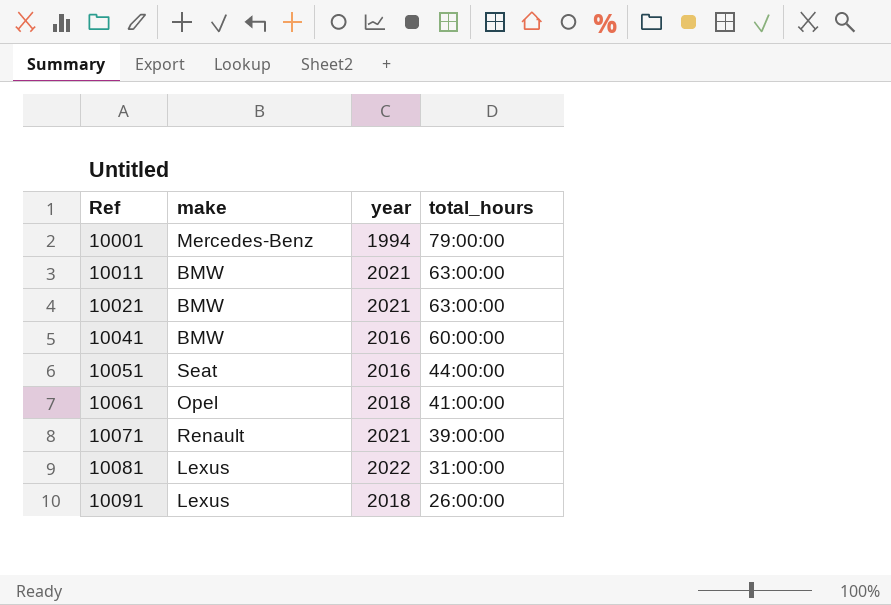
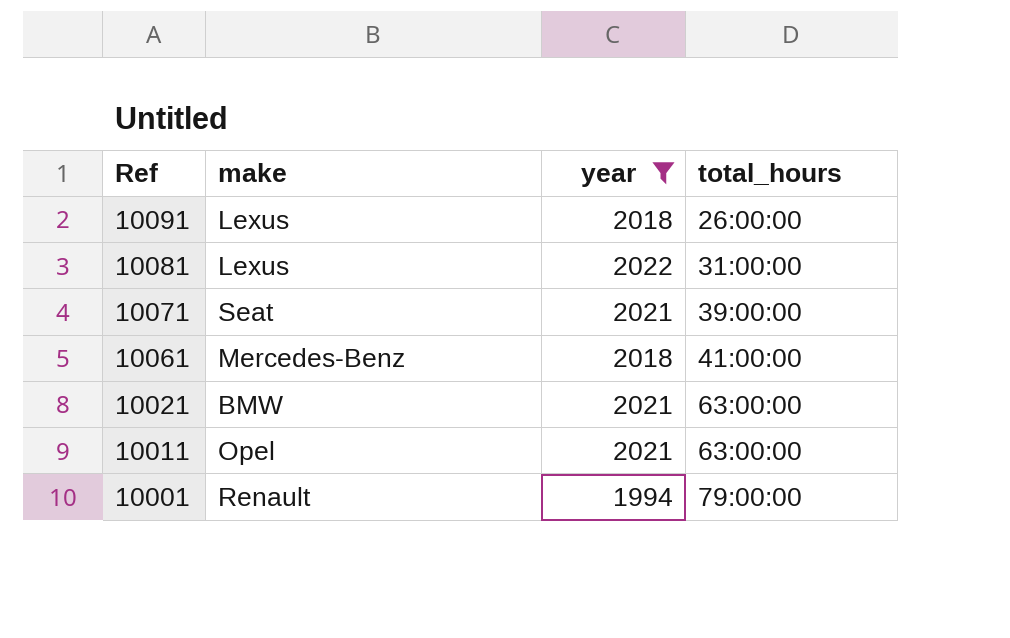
filter: none -> year != 2016
row order: Ref ascending -> Ref descending
10071 | make: Renault -> Seat
10061 | make: Opel -> Mercedes-Benz
10011 | make: BMW -> Opel
10001 | make: Mercedes-Benz -> Renault

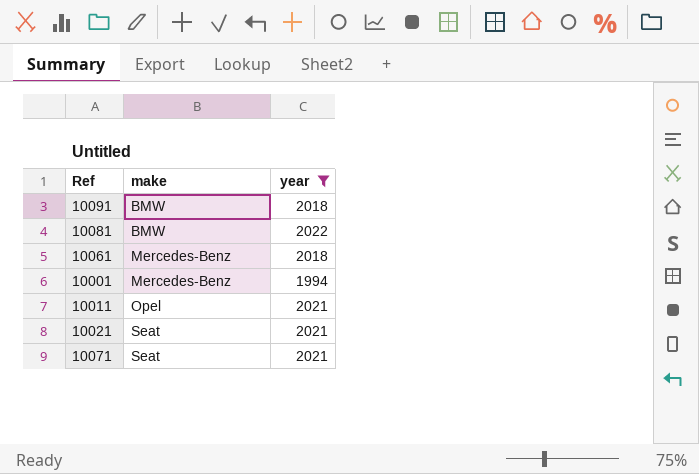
row order: Ref descending -> make ascending
column total_hours | position: 4 -> none
10091 | make: Lexus -> BMW
10081 | make: Lexus -> BMW
10001 | make: Renault -> Mercedes-Benz
10021 | make: BMW -> Seat

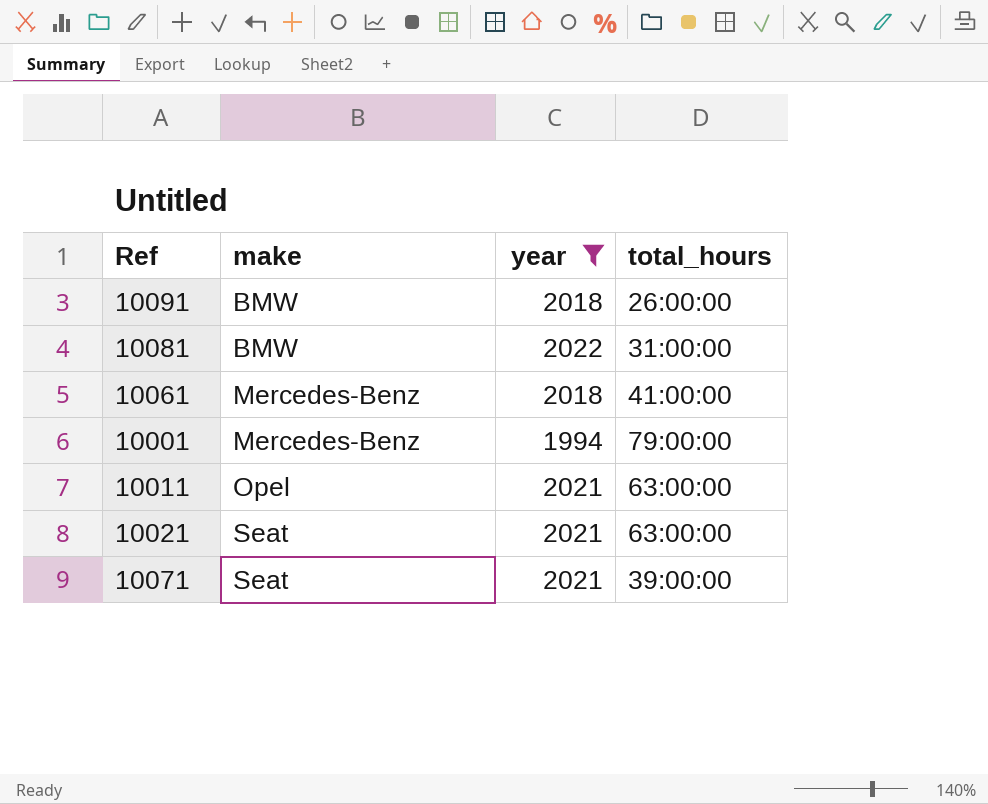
column total_hours | position: none -> 4

